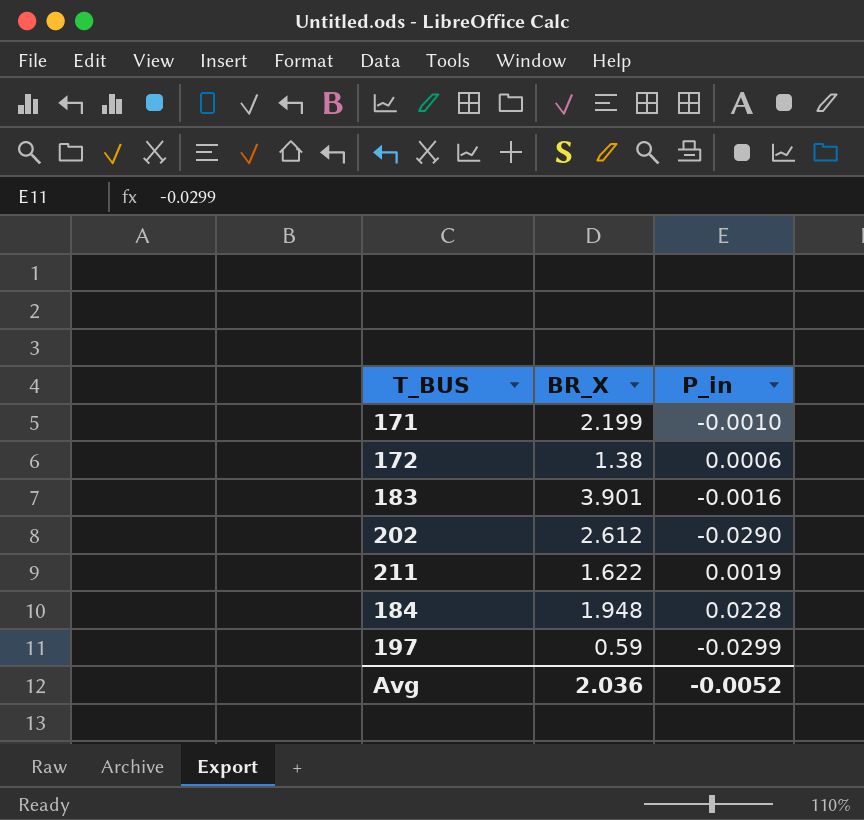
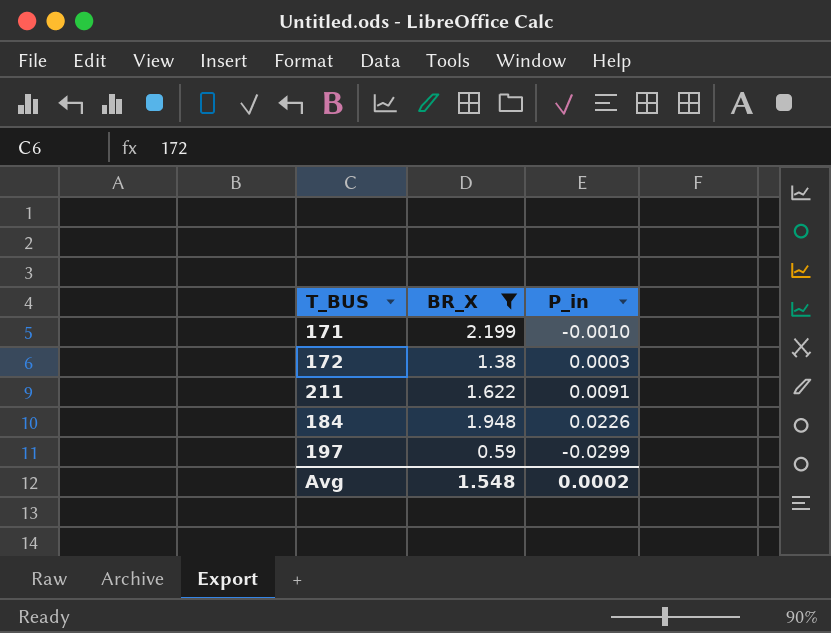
filter: none -> BR_X <= 2.199
172 | P_in: 0.0006 -> 0.0003
211 | P_in: 0.0019 -> 0.0091
184 | P_in: 0.0228 -> 0.0226
Avg | BR_X: 2.036 -> 1.548
Avg | P_in: -0.0052 -> 0.0002

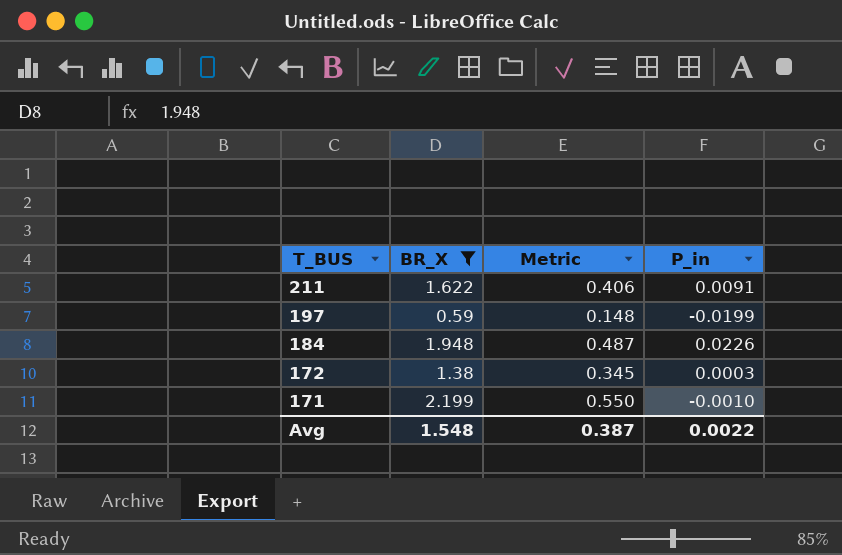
row order: none -> T_BUS descending
column Metric | formula: none -> [BR_X] * 0.25
197 | P_in: -0.0299 -> -0.0199
Avg | P_in: 0.0002 -> 0.0022

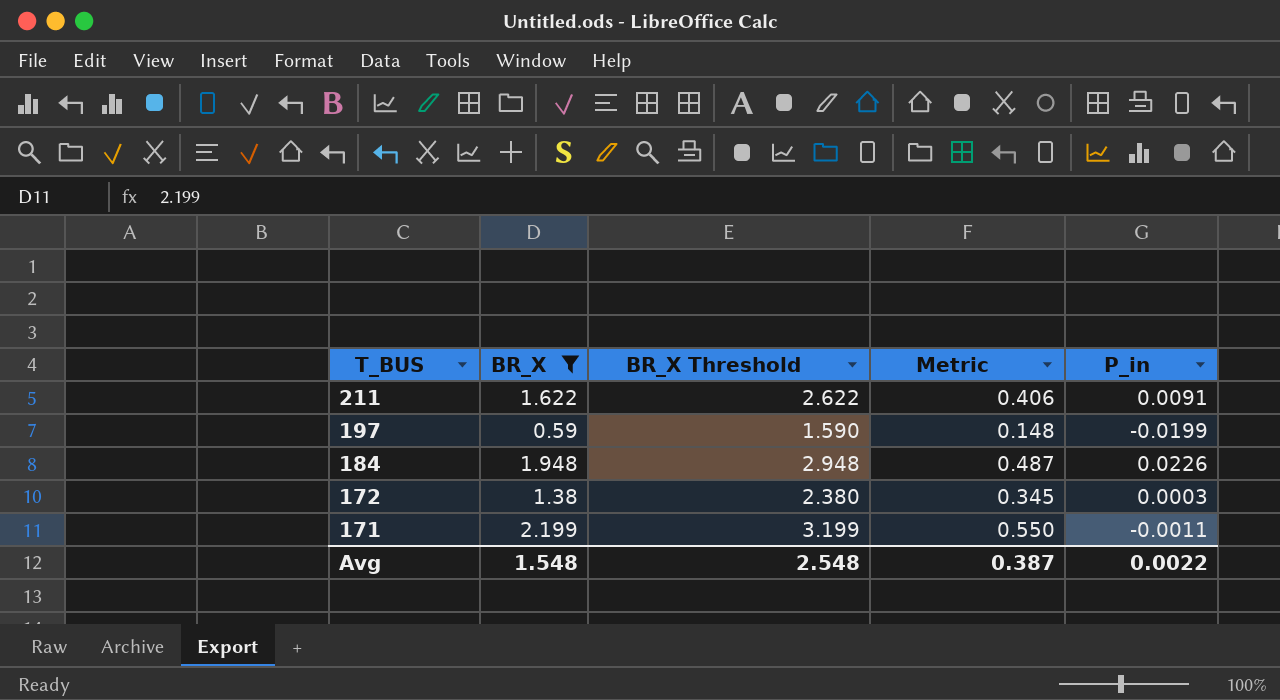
column BR_X Threshold | formula: none -> [BR_X] + 1
171 | P_in: -0.0010 -> -0.0011

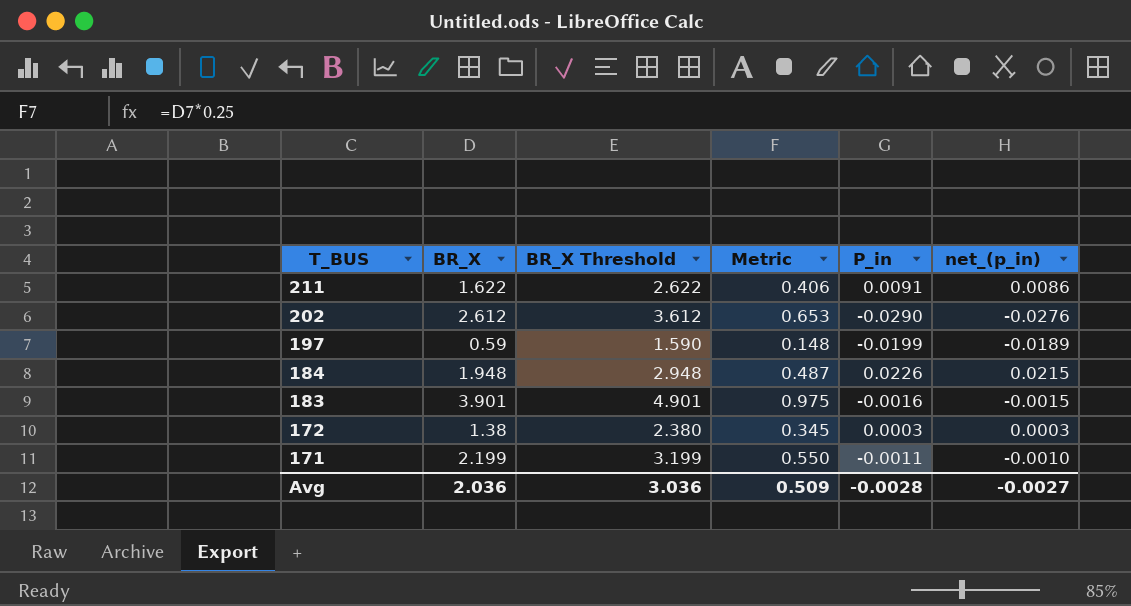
filter: BR_X <= 2.199 -> none
column net_(p_in) | formula: none -> [P_in] * 0.95
Avg | BR_X: 1.548 -> 2.036
Avg | BR_X Threshold: 2.548 -> 3.036
Avg | Metric: 0.387 -> 0.509
Avg | P_in: 0.0022 -> -0.0028

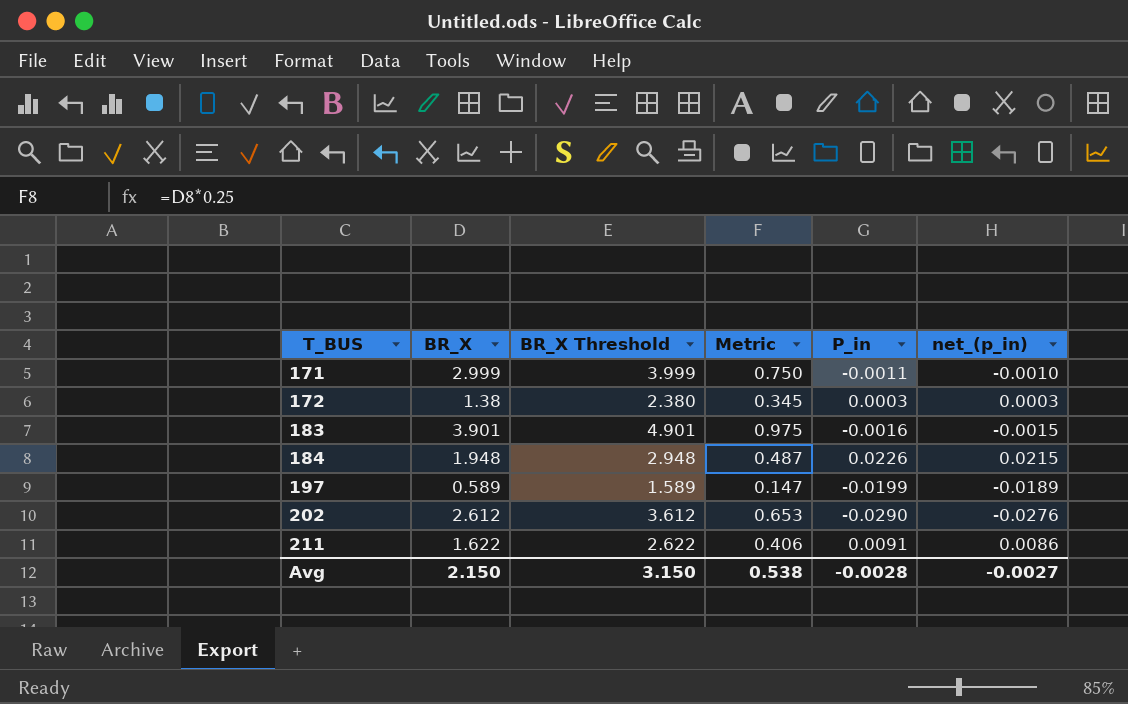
row order: T_BUS descending -> T_BUS ascending
171 | BR_X: 2.199 -> 2.999
171 | BR_X Threshold: 3.199 -> 3.999
171 | Metric: 0.550 -> 0.750
197 | BR_X: 0.59 -> 0.589
197 | BR_X Threshold: 1.590 -> 1.589
197 | Metric: 0.148 -> 0.147
Avg | BR_X: 2.036 -> 2.150
Avg | BR_X Threshold: 3.036 -> 3.150
Avg | Metric: 0.509 -> 0.538

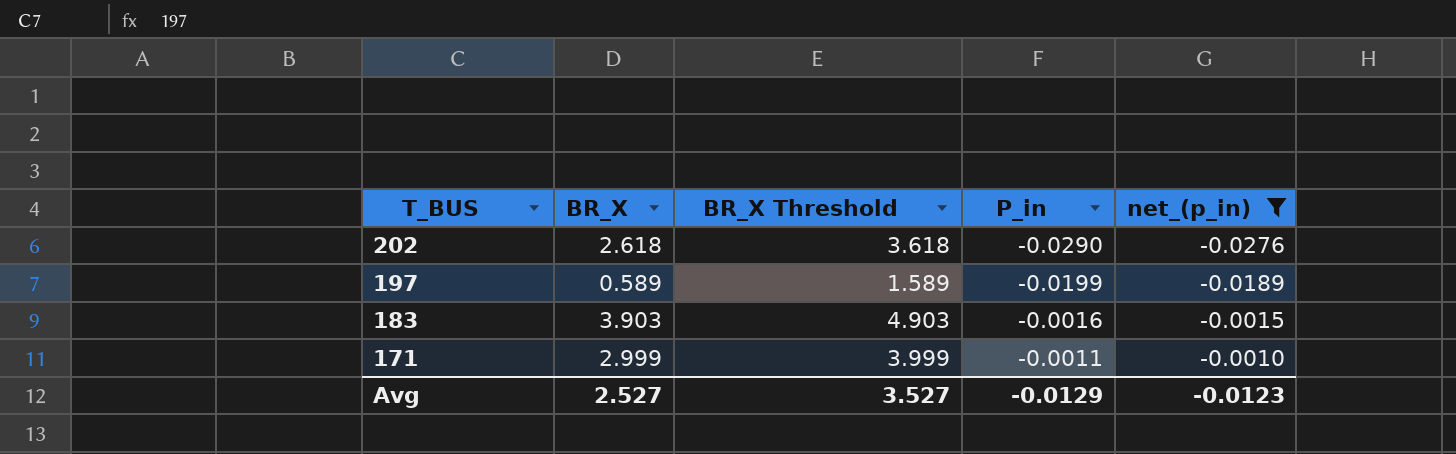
filter: none -> net_(p_in) <= -0.0010
row order: T_BUS ascending -> T_BUS descending
column Metric | formula: [BR_X] * 0.25 -> none
202 | BR_X: 2.612 -> 2.618
202 | BR_X Threshold: 3.612 -> 3.618
183 | BR_X: 3.901 -> 3.903
183 | BR_X Threshold: 4.901 -> 4.903
Avg | BR_X: 2.150 -> 2.527
Avg | BR_X Threshold: 3.150 -> 3.527
Avg | P_in: -0.0028 -> -0.0129
Avg | net_(p_in): -0.0027 -> -0.0123

